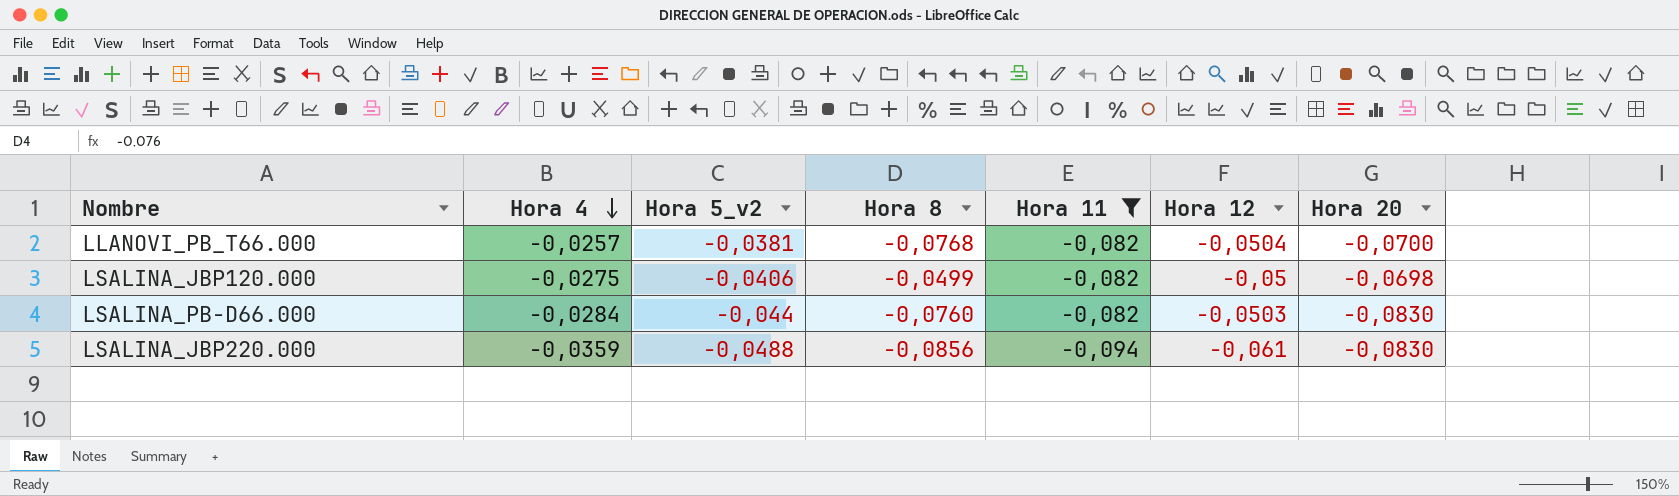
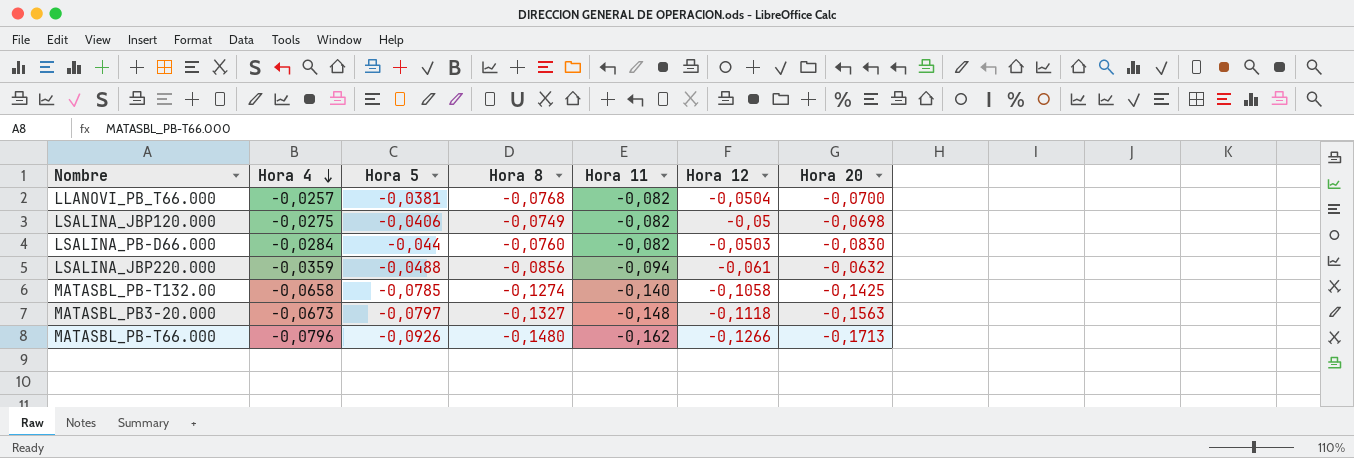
filter: Hora 11 >= -0,094 -> none
column name: Hora 5_v2 -> Hora 5
LSALINA_JBP120.000 | Hora 8: -0,0499 -> -0,0749
LSALINA_JBP220.000 | Hora 20: -0,0830 -> -0,0632

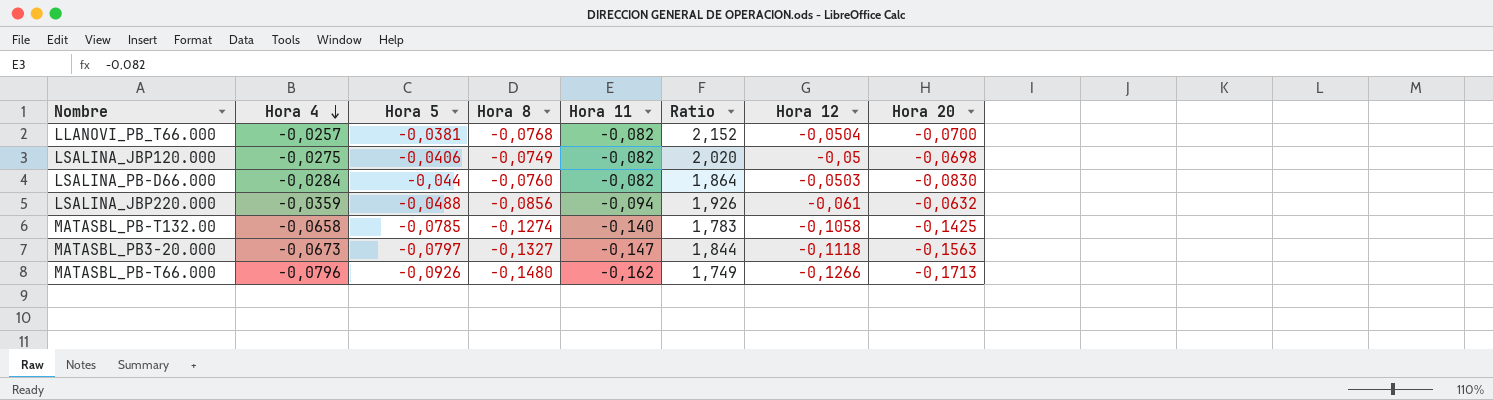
column Ratio | formula: none -> [Hora 11] / [Hora 5]
MATASBL_PB3-20.000 | Hora 11: -0,148 -> -0,147

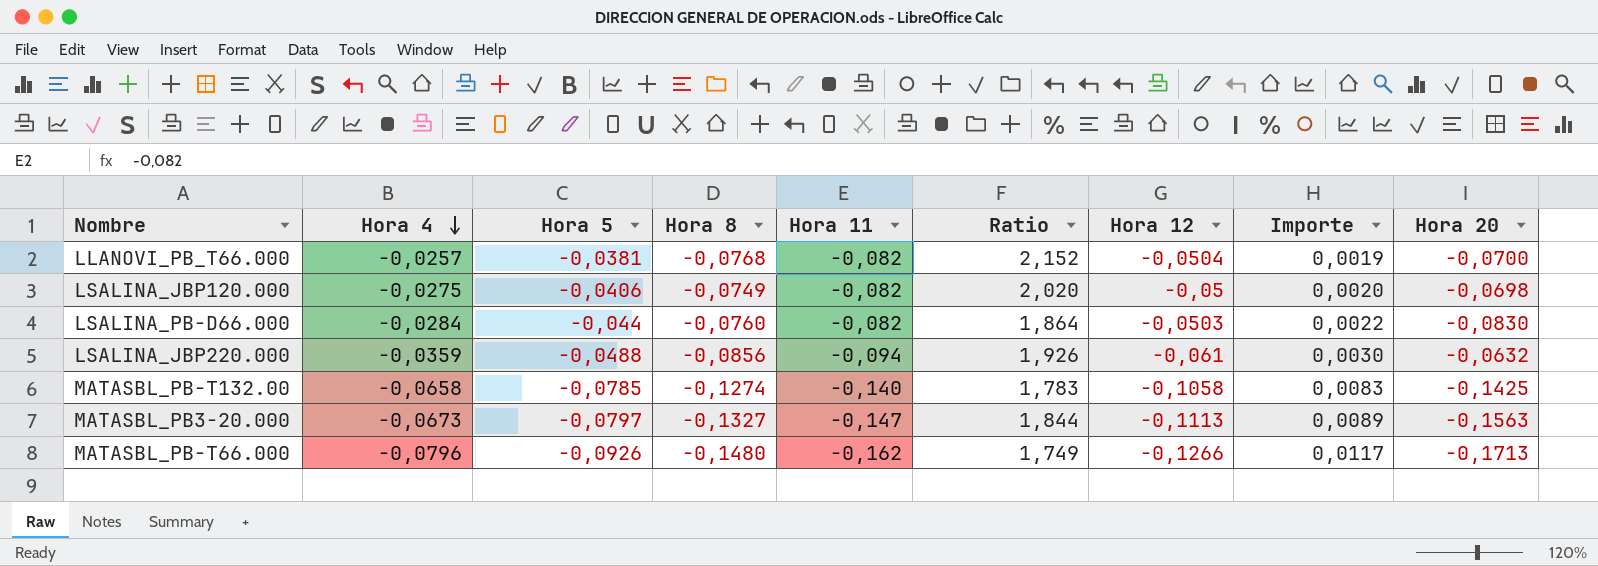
column Importe | formula: none -> [Hora 5] * [Hora 12]
MATASBL_PB3-20.000 | Hora 12: -0,1118 -> -0,1113

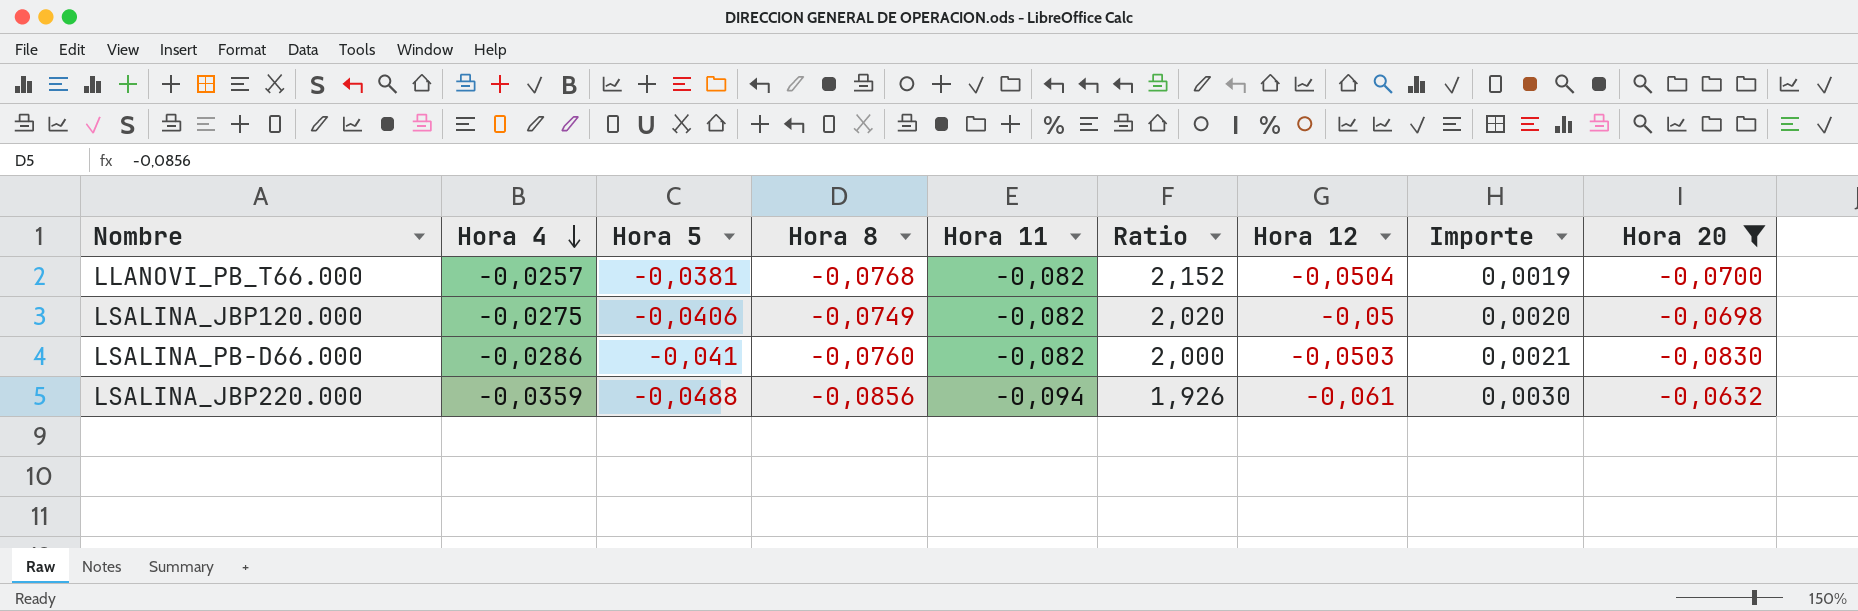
filter: none -> Hora 20 >= -0,0830
LSALINA_PB-D66.000 | Hora 4: -0,0284 -> -0,0286
LSALINA_PB-D66.000 | Hora 5: -0,044 -> -0,041
LSALINA_PB-D66.000 | Ratio: 1,864 -> 2,000
LSALINA_PB-D66.000 | Importe: 0,0022 -> 0,0021

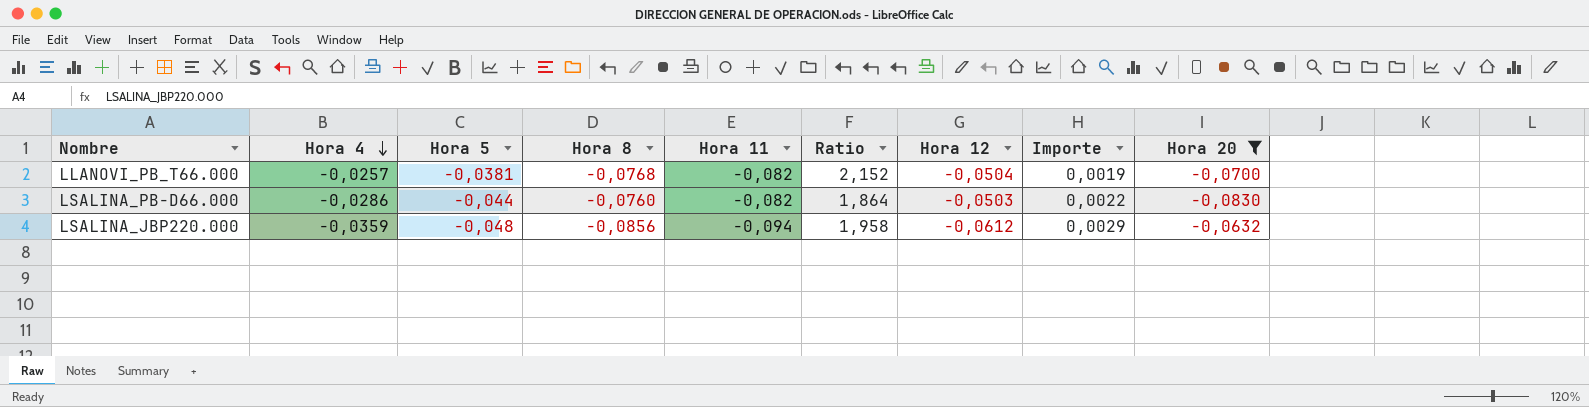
row LSALINA_JBP120.000: -0,0275 | -0,0406 | -0,0749 | -0,082 | 2,020 | -0,05 | 0,0020 | -0,0698 -> none
LSALINA_PB-D66.000 | Hora 5: -0,041 -> -0,044
LSALINA_PB-D66.000 | Ratio: 2,000 -> 1,864
LSALINA_PB-D66.000 | Importe: 0,0021 -> 0,0022
LSALINA_JBP220.000 | Hora 5: -0,0488 -> -0,048
LSALINA_JBP220.000 | Ratio: 1,926 -> 1,958
LSALINA_JBP220.000 | Hora 12: -0,061 -> -0,0612
LSALINA_JBP220.000 | Importe: 0,0030 -> 0,0029

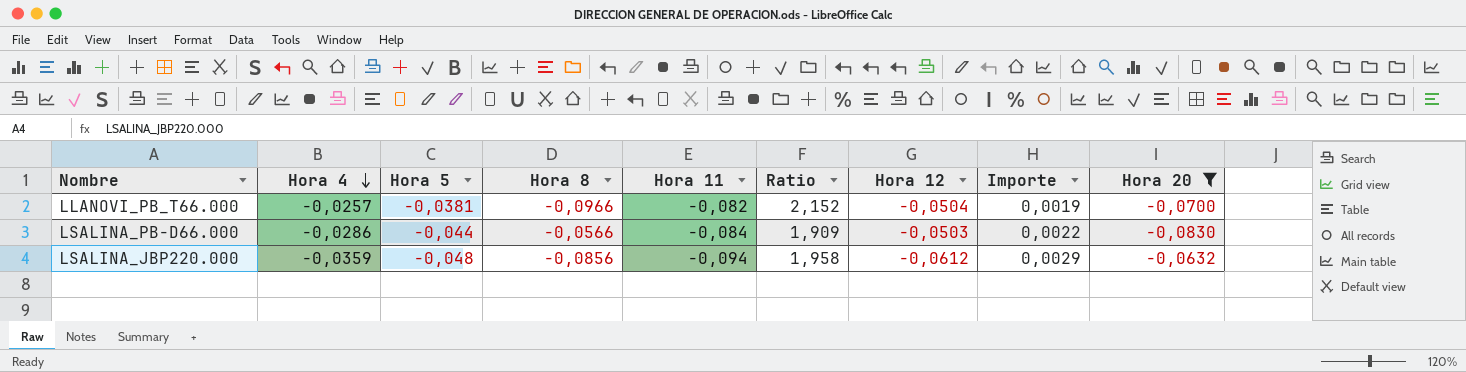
LLANOVI_PB_T66.000 | Hora 8: -0,0768 -> -0,0966
LSALINA_PB-D66.000 | Hora 8: -0,0760 -> -0,0566
LSALINA_PB-D66.000 | Hora 11: -0,082 -> -0,084
LSALINA_PB-D66.000 | Ratio: 1,864 -> 1,909

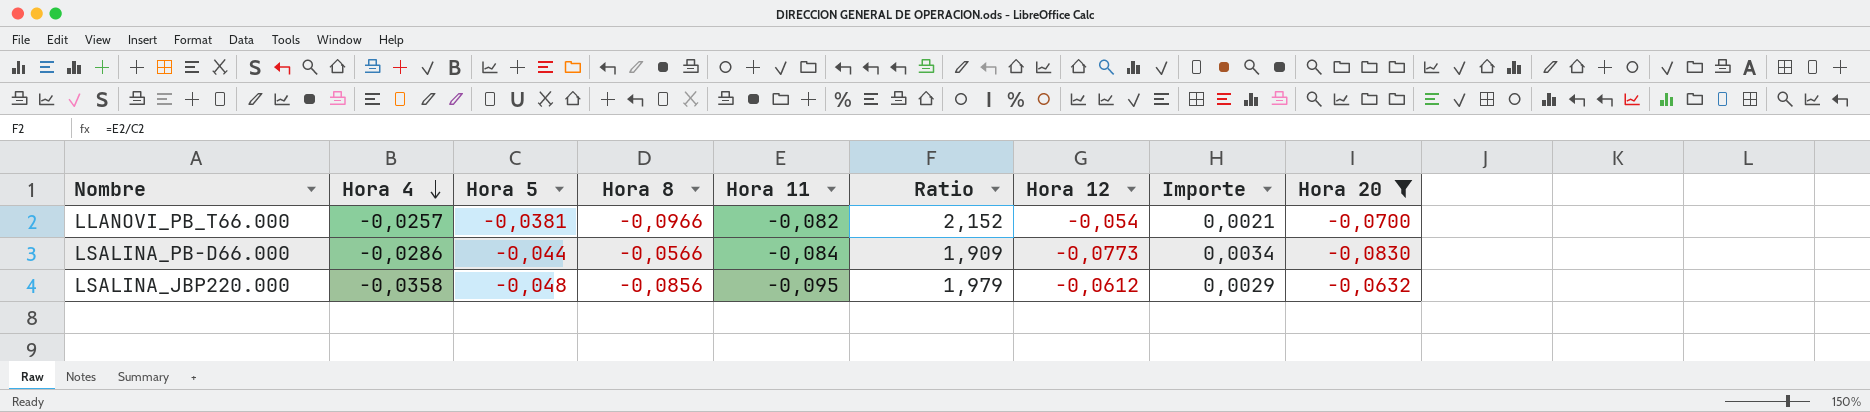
LLANOVI_PB_T66.000 | Hora 12: -0,0504 -> -0,054
LLANOVI_PB_T66.000 | Importe: 0,0019 -> 0,0021
LSALINA_PB-D66.000 | Hora 12: -0,0503 -> -0,0773
LSALINA_PB-D66.000 | Importe: 0,0022 -> 0,0034
LSALINA_JBP220.000 | Hora 4: -0,0359 -> -0,0358
LSALINA_JBP220.000 | Hora 11: -0,094 -> -0,095
LSALINA_JBP220.000 | Ratio: 1,958 -> 1,979

